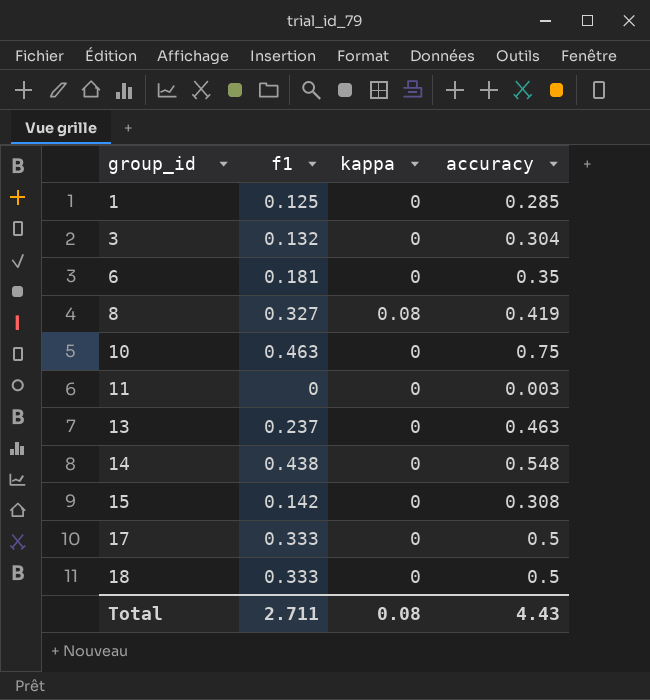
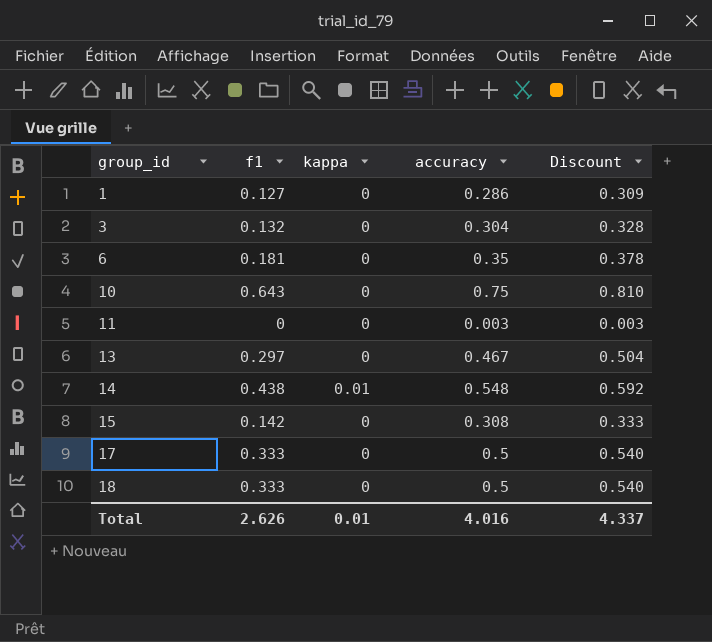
column Discount | formula: none -> [accuracy] * 1.08
row 8: 0.327 | 0.08 | 0.419 -> none
1 | f1: 0.125 -> 0.127
1 | accuracy: 0.285 -> 0.286
10 | f1: 0.463 -> 0.643
13 | f1: 0.237 -> 0.297
13 | accuracy: 0.463 -> 0.467
14 | kappa: 0 -> 0.01
Total | f1: 2.711 -> 2.626
Total | kappa: 0.08 -> 0.01
Total | accuracy: 4.43 -> 4.016

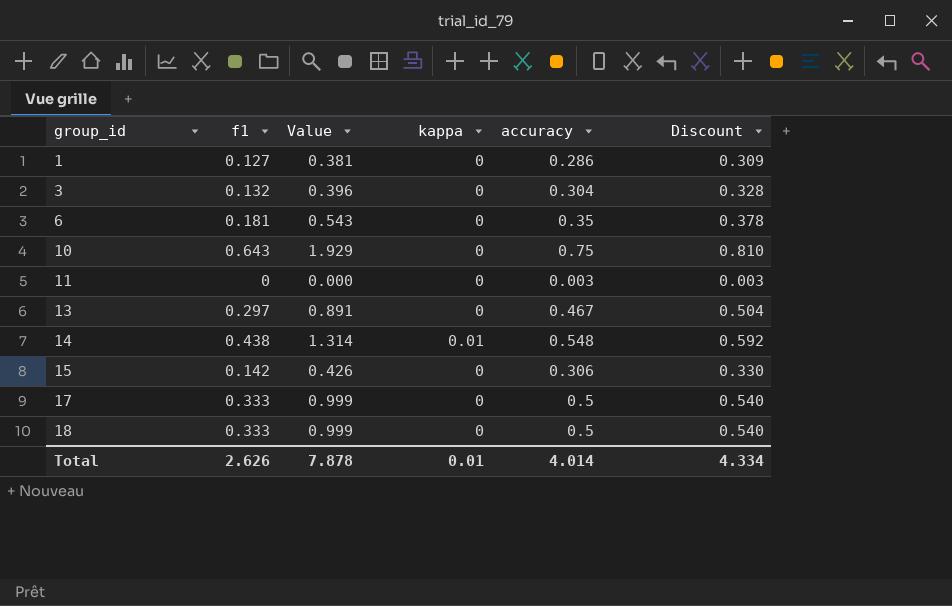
column Value | formula: none -> [f1] * 3
15 | accuracy: 0.308 -> 0.306
15 | Discount: 0.333 -> 0.330
Total | accuracy: 4.016 -> 4.014
Total | Discount: 4.337 -> 4.334

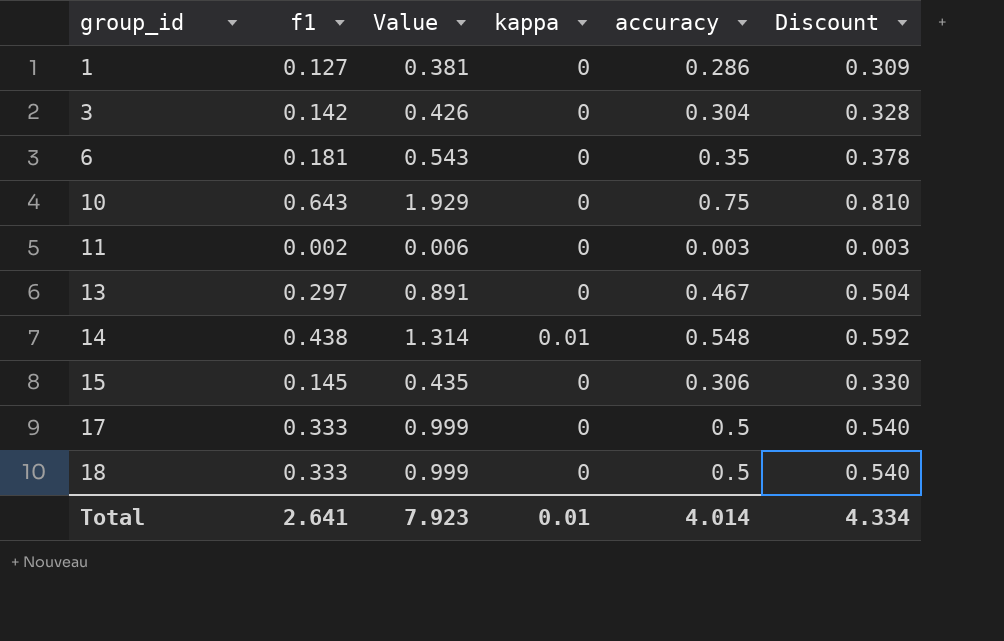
3 | f1: 0.132 -> 0.142
3 | Value: 0.396 -> 0.426
11 | f1: 0 -> 0.002
11 | Value: 0.000 -> 0.006
15 | f1: 0.142 -> 0.145
15 | Value: 0.426 -> 0.435
Total | f1: 2.626 -> 2.641
Total | Value: 7.878 -> 7.923

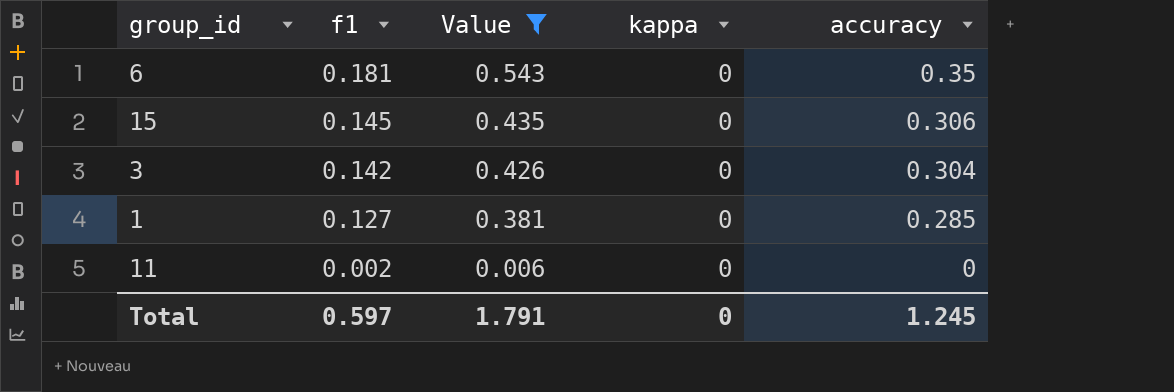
filter: none -> Value <= 0.543
row order: group_id ascending -> f1 descending
column Discount | formula: [accuracy] * 1.08 -> none
1 | accuracy: 0.286 -> 0.285
11 | accuracy: 0.003 -> 0
Total | f1: 2.641 -> 0.597
Total | Value: 7.923 -> 1.791
Total | kappa: 0.01 -> 0
Total | accuracy: 4.014 -> 1.245

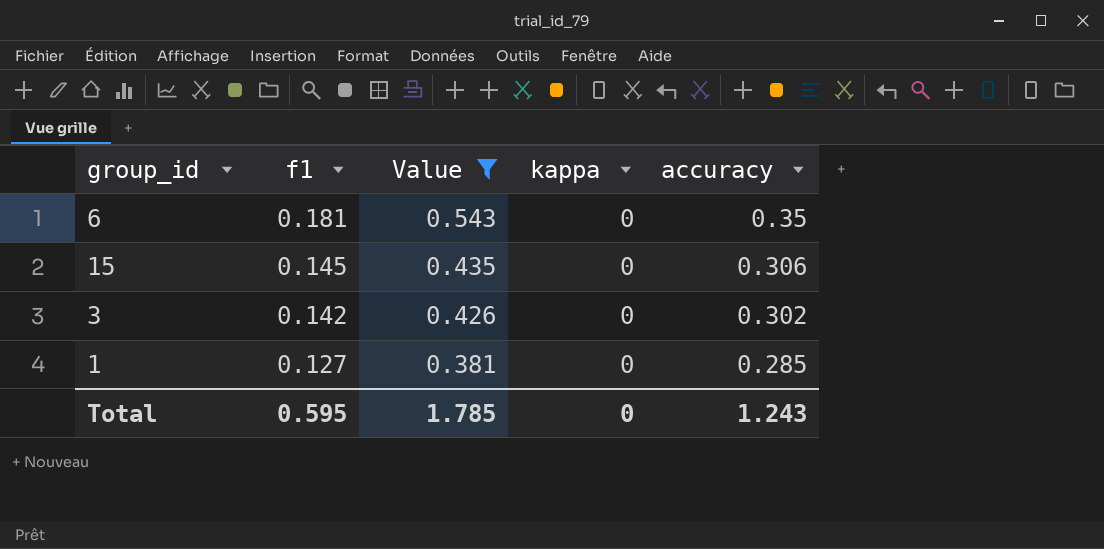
row 11: 0.002 | 0.006 | 0 | 0 -> none
3 | accuracy: 0.304 -> 0.302
Total | f1: 0.597 -> 0.595
Total | Value: 1.791 -> 1.785
Total | accuracy: 1.245 -> 1.243

